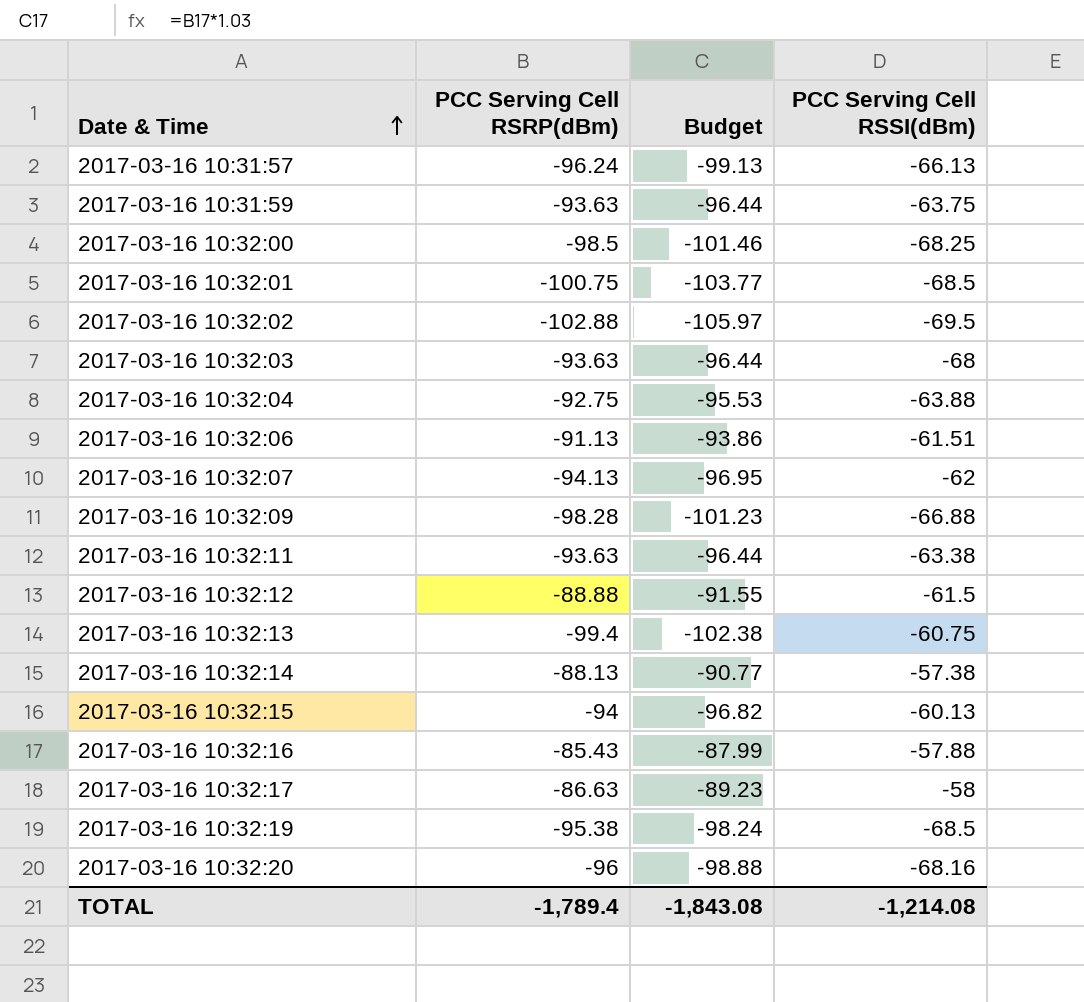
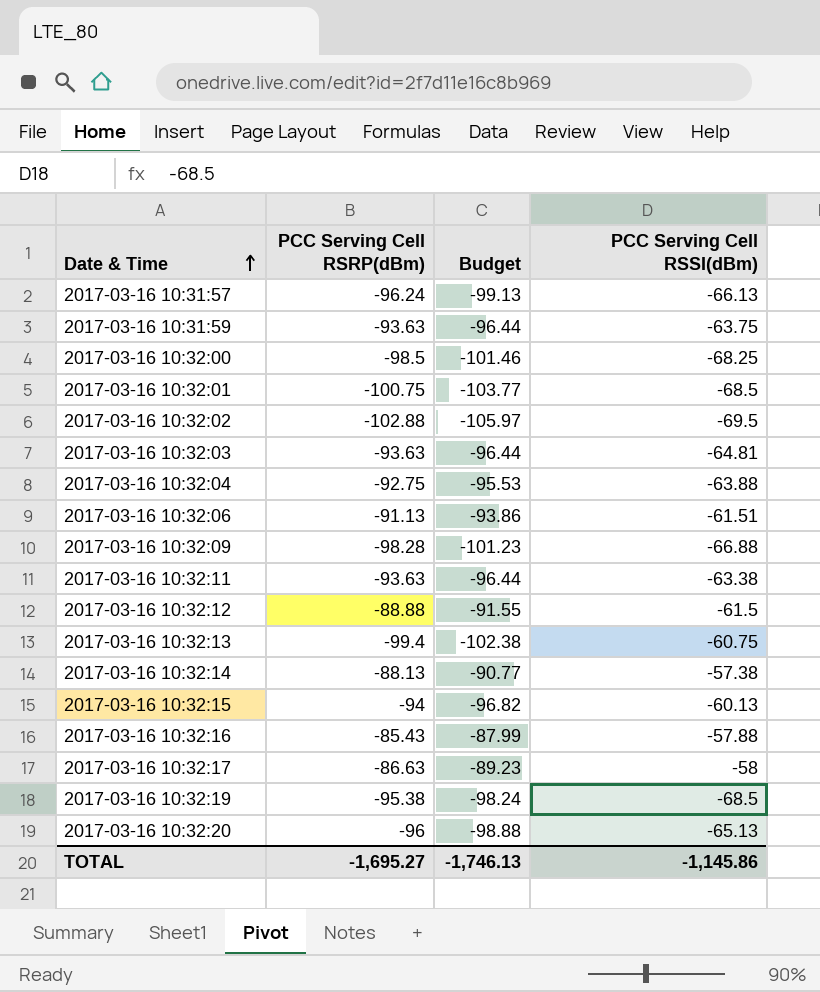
row 2017-03-16 10:32:07: -94.13 | -96.95 | -62 -> none
2017-03-16 10:32:03 | PCC Serving Cell RSSI(dBm): -68 -> -64.81
2017-03-16 10:32:20 | PCC Serving Cell RSSI(dBm): -68.16 -> -65.13
TOTAL | PCC Serving Cell RSRP(dBm): -1,789.4 -> -1,695.27
TOTAL | Budget: -1,843.08 -> -1,746.13
TOTAL | PCC Serving Cell RSSI(dBm): -1,214.08 -> -1,145.86

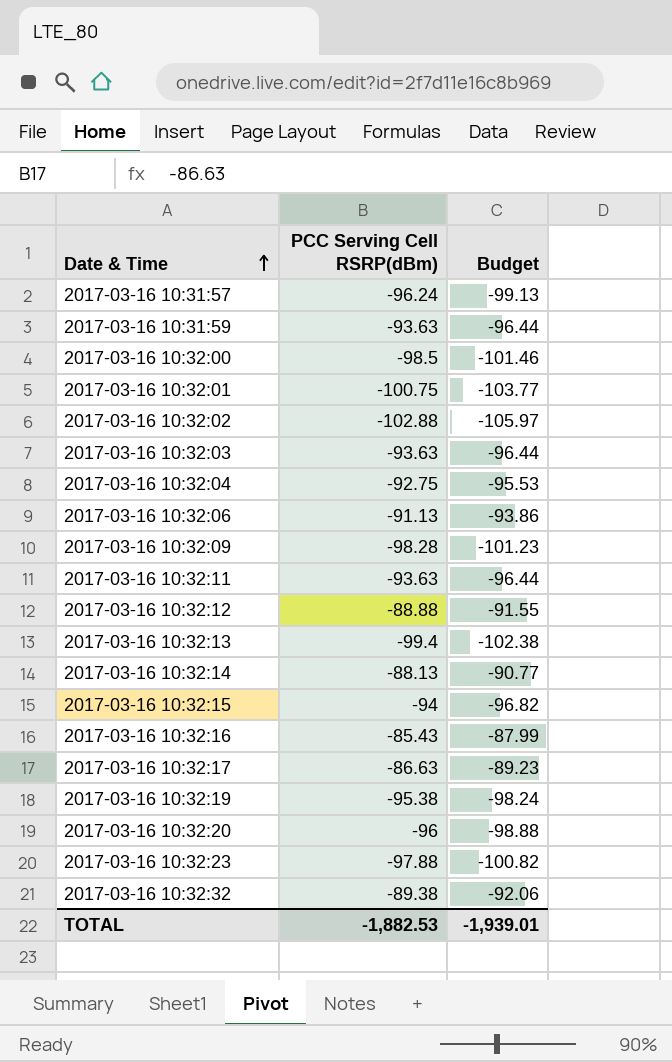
column PCC Serving Cell RSSI(dBm) | position: 4 -> none
row 2017-03-16 10:32:23: none -> -97.88 | -100.82
row 2017-03-16 10:32:32: none -> -89.38 | -92.06
TOTAL | PCC Serving Cell RSRP(dBm): -1,695.27 -> -1,882.53
TOTAL | Budget: -1,746.13 -> -1,939.01

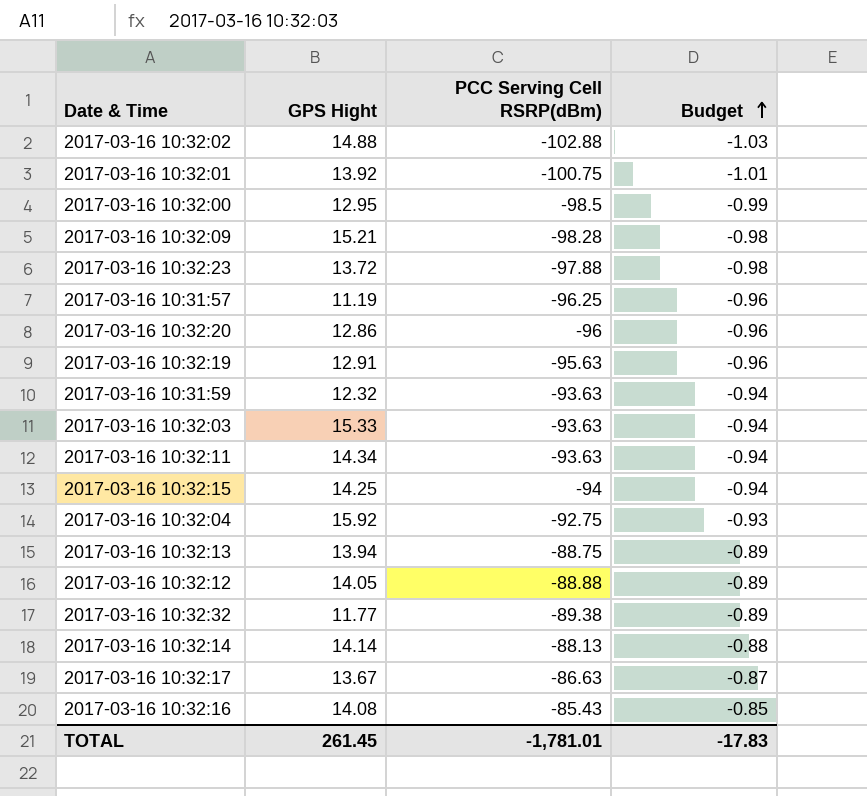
row order: Date & Time ascending -> Budget ascending
column GPS Hight | position: none -> 2
column Budget | formula: [PCC Serving Cell RSRP(dBm)] * 1.03 -> [PCC Serving Cell RSRP(dBm)] * 0.01
row 2017-03-16 10:32:06: -91.13 | -93.86 -> none
2017-03-16 10:31:57 | PCC Serving Cell RSRP(dBm): -96.24 -> -96.25
2017-03-16 10:32:19 | PCC Serving Cell RSRP(dBm): -95.38 -> -95.63
2017-03-16 10:32:13 | PCC Serving Cell RSRP(dBm): -99.4 -> -88.75
TOTAL | PCC Serving Cell RSRP(dBm): -1,882.53 -> -1,781.01
TOTAL | Budget: -1,939.01 -> -17.83

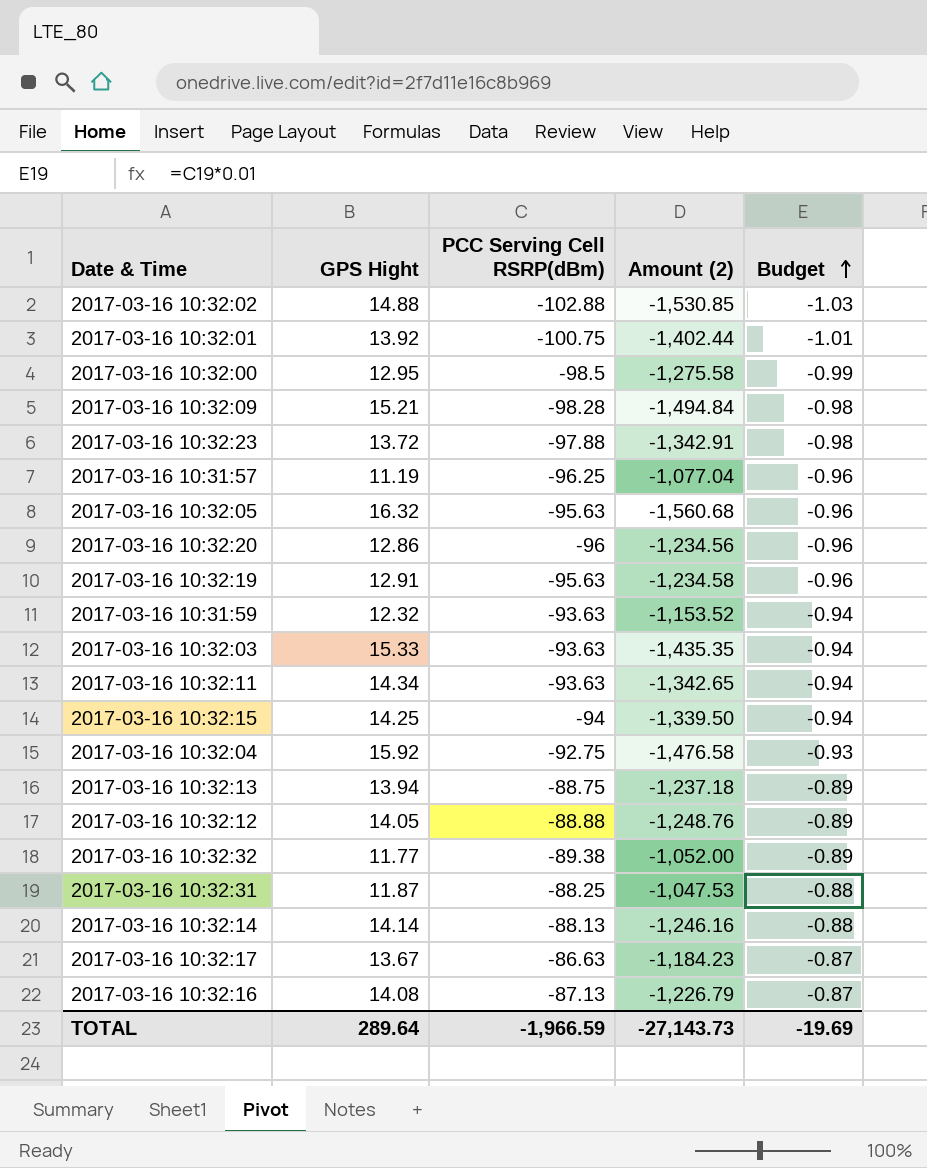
column Amount (2) | formula: none -> [GPS Hight] * [PCC Serving Cell RSRP(dBm)]
row 2017-03-16 10:32:05: none -> 16.32 | -95.63 | -1,560.68 | -0.96
row 2017-03-16 10:32:31: none -> 11.87 | -88.25 | -1,047.53 | -0.88
2017-03-16 10:32:16 | PCC Serving Cell RSRP(dBm): -85.43 -> -87.13
2017-03-16 10:32:16 | Budget: -0.85 -> -0.87
TOTAL | GPS Hight: 261.45 -> 289.64
TOTAL | PCC Serving Cell RSRP(dBm): -1,781.01 -> -1,966.59
TOTAL | Budget: -17.83 -> -19.69

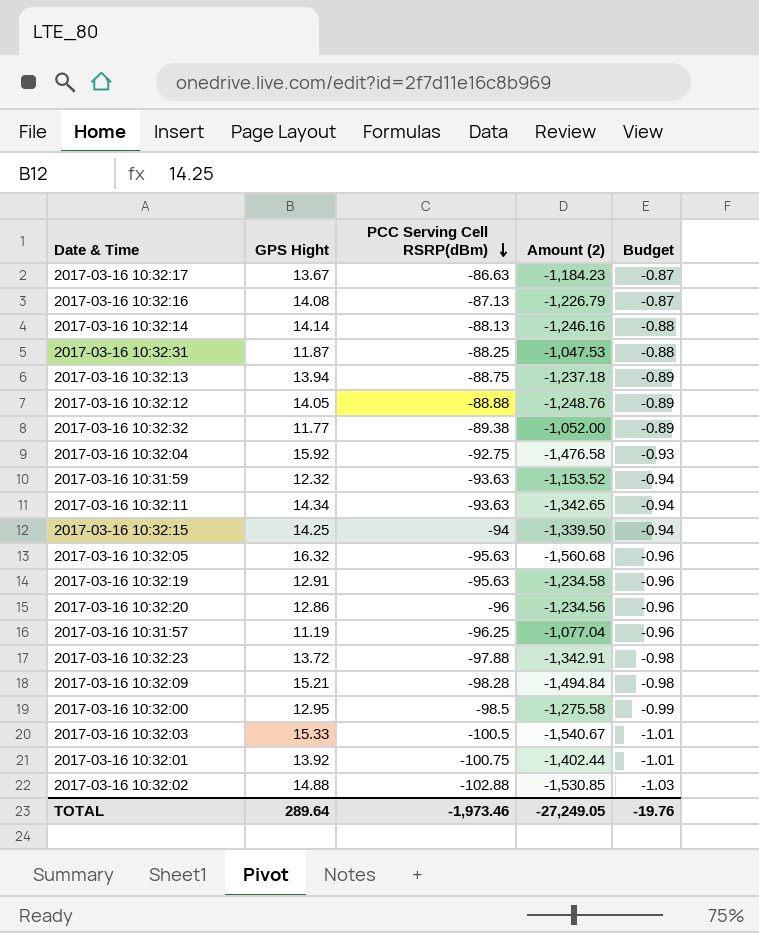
row order: Budget ascending -> PCC Serving Cell RSRP(dBm) descending
2017-03-16 10:32:03 | PCC Serving Cell RSRP(dBm): -93.63 -> -100.5
2017-03-16 10:32:03 | Amount (2): -1,435.35 -> -1,540.67
2017-03-16 10:32:03 | Budget: -0.94 -> -1.01
TOTAL | PCC Serving Cell RSRP(dBm): -1,966.59 -> -1,973.46
TOTAL | Amount (2): -27,143.73 -> -27,249.05
TOTAL | Budget: -19.69 -> -19.76

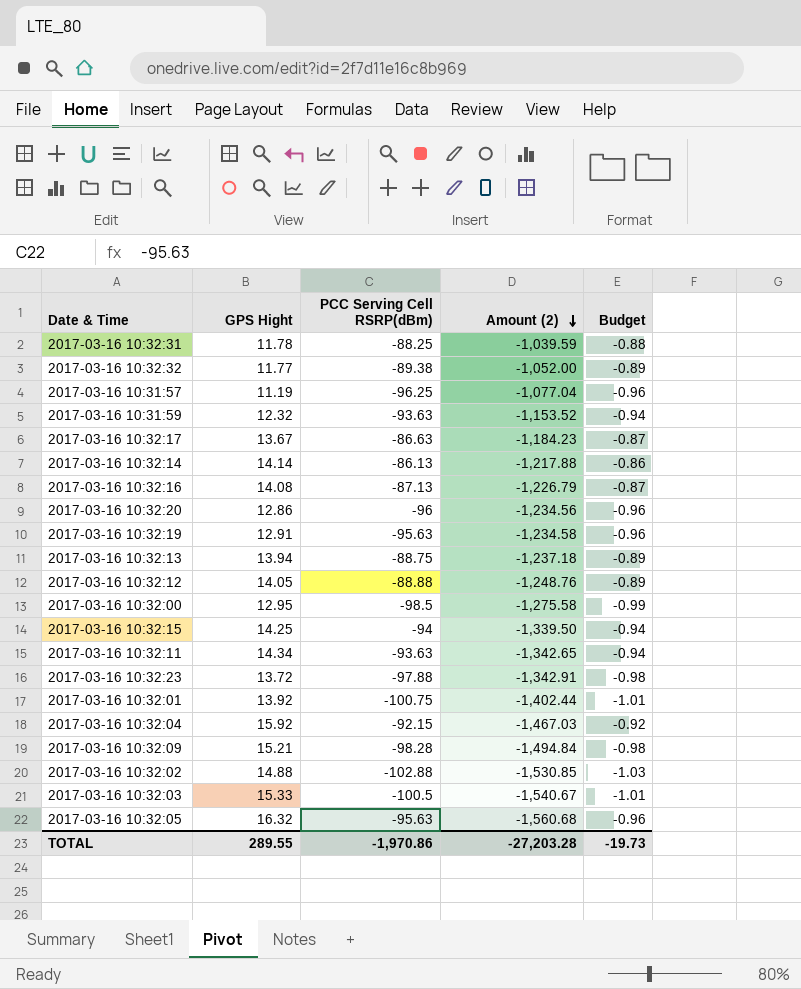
row order: PCC Serving Cell RSRP(dBm) descending -> Amount (2) descending
2017-03-16 10:32:31 | GPS Hight: 11.87 -> 11.78
2017-03-16 10:32:31 | Amount (2): -1,047.53 -> -1,039.59
2017-03-16 10:32:14 | PCC Serving Cell RSRP(dBm): -88.13 -> -86.13
2017-03-16 10:32:14 | Amount (2): -1,246.16 -> -1,217.88
2017-03-16 10:32:14 | Budget: -0.88 -> -0.86
2017-03-16 10:32:04 | PCC Serving Cell RSRP(dBm): -92.75 -> -92.15
2017-03-16 10:32:04 | Amount (2): -1,476.58 -> -1,467.03
2017-03-16 10:32:04 | Budget: -0.93 -> -0.92
TOTAL | GPS Hight: 289.64 -> 289.55
TOTAL | PCC Serving Cell RSRP(dBm): -1,973.46 -> -1,970.86
TOTAL | Amount (2): -27,249.05 -> -27,203.28
TOTAL | Budget: -19.76 -> -19.73

